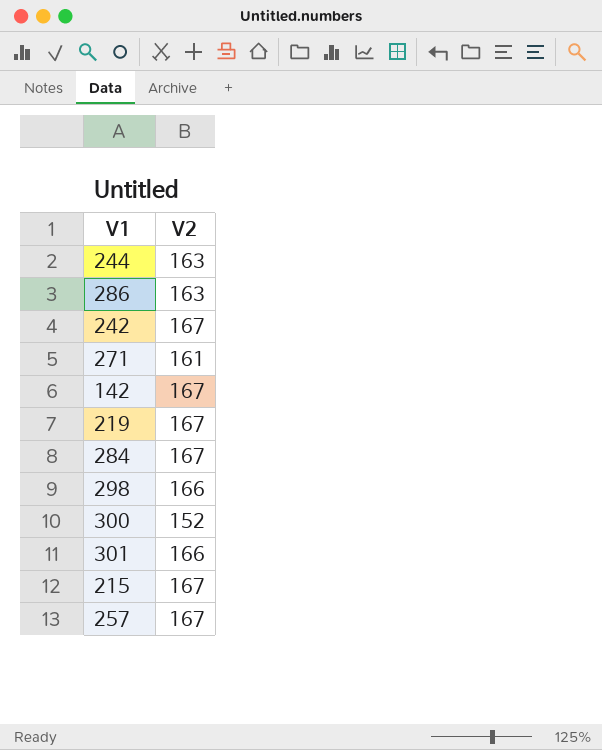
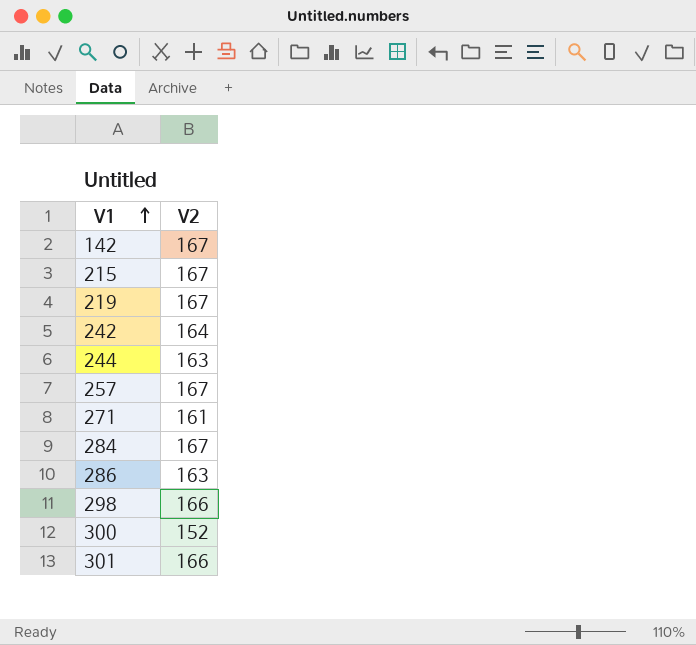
row order: none -> V1 ascending
242 | V2: 167 -> 164

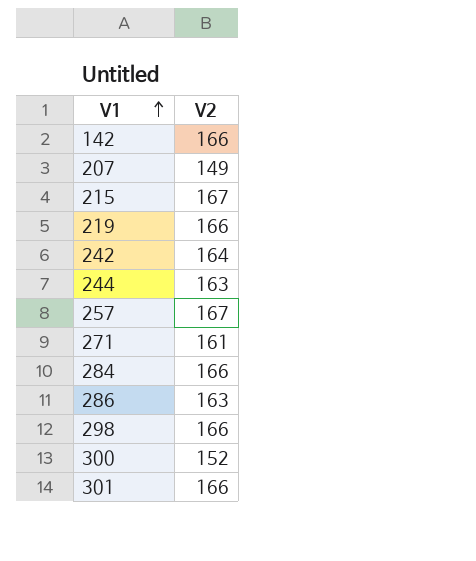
142 | V2: 167 -> 166
row 207: none -> 149
219 | V2: 167 -> 166
284 | V2: 167 -> 166

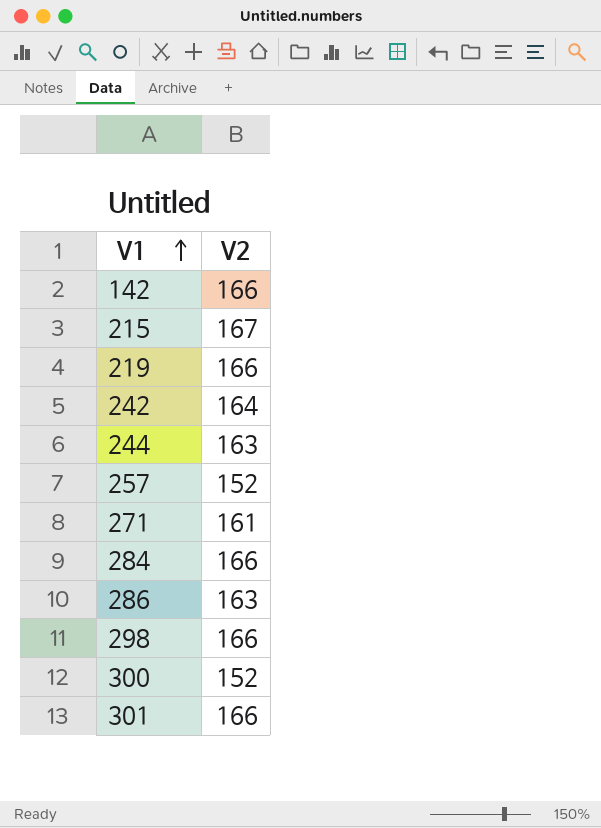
row 207: 149 -> none
257 | V2: 167 -> 152

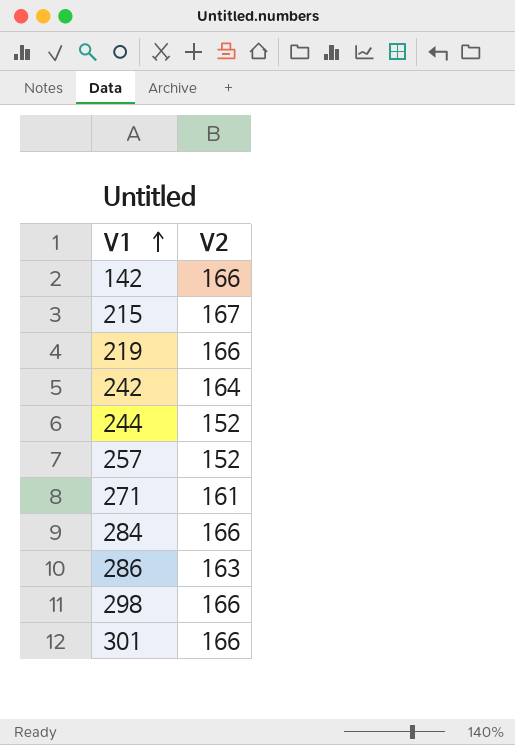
row 300: 152 -> none
244 | V2: 163 -> 152

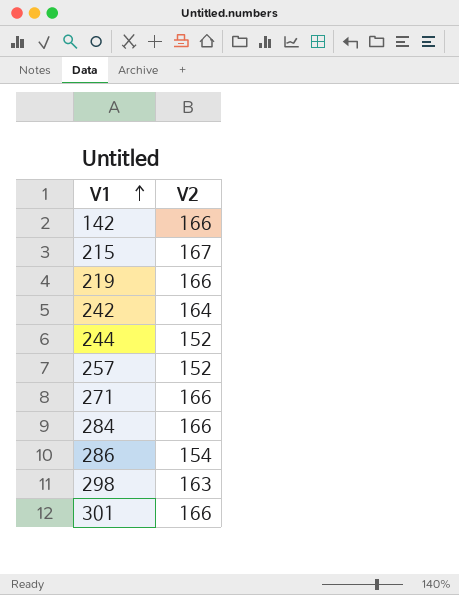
271 | V2: 161 -> 166
286 | V2: 163 -> 154
298 | V2: 166 -> 163

